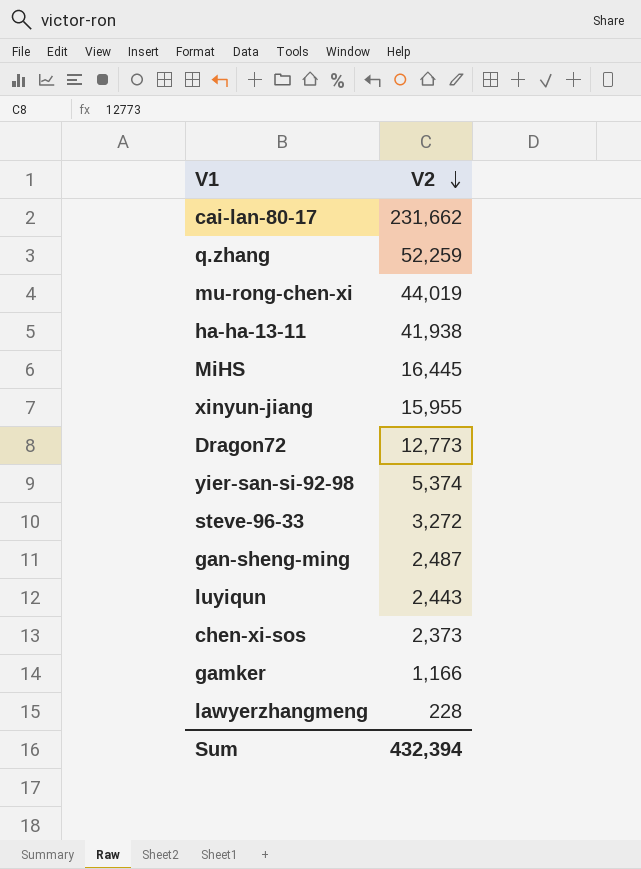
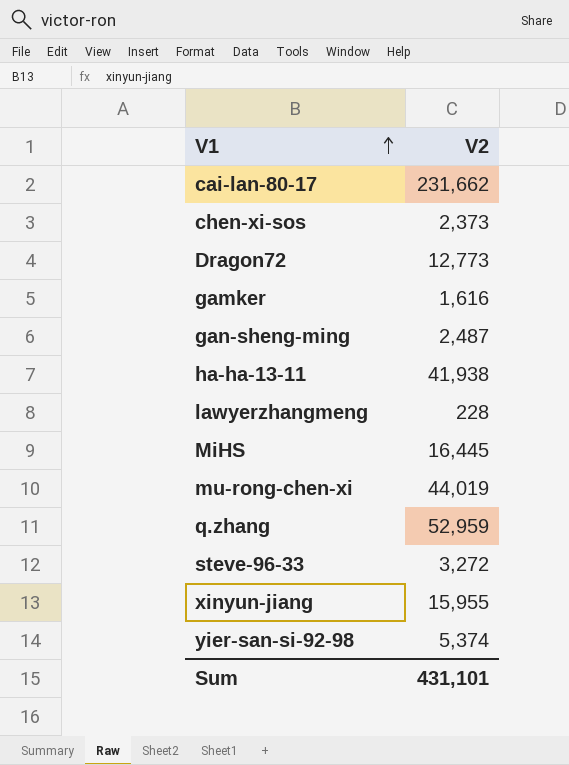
row order: V2 descending -> V1 ascending
row luyiqun: 2,443 -> none
gamker | V2: 1,166 -> 1,616
q.zhang | V2: 52,259 -> 52,959
Sum | V2: 432,394 -> 431,101

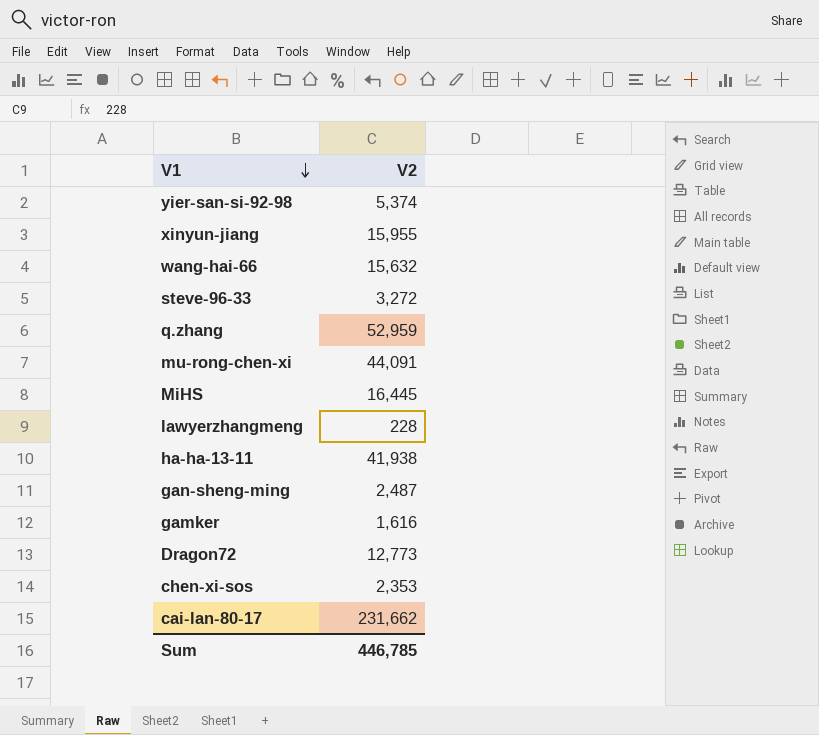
row order: V1 ascending -> V1 descending
row wang-hai-66: none -> 15,632
mu-rong-chen-xi | V2: 44,019 -> 44,091
chen-xi-sos | V2: 2,373 -> 2,353
Sum | V2: 431,101 -> 446,785

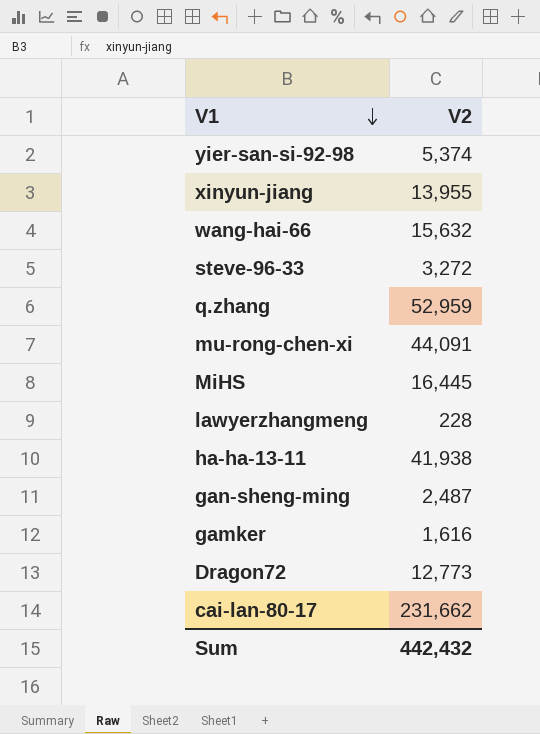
row chen-xi-sos: 2,353 -> none
xinyun-jiang | V2: 15,955 -> 13,955
Sum | V2: 446,785 -> 442,432

